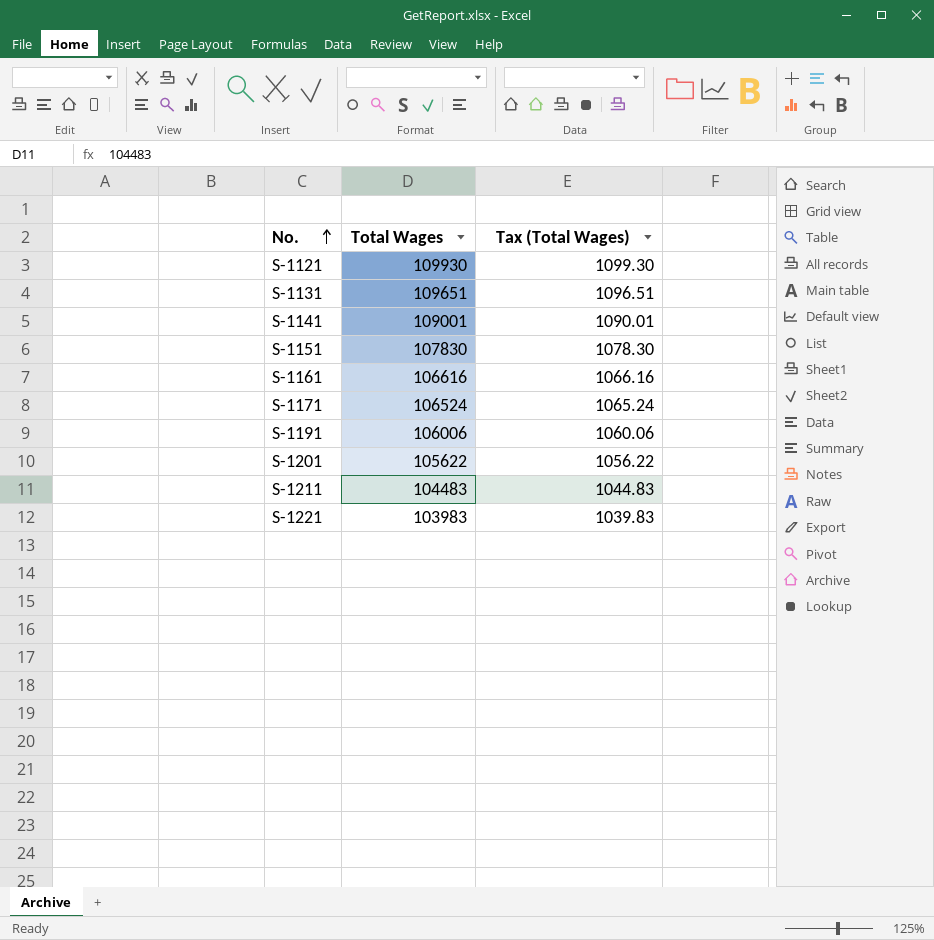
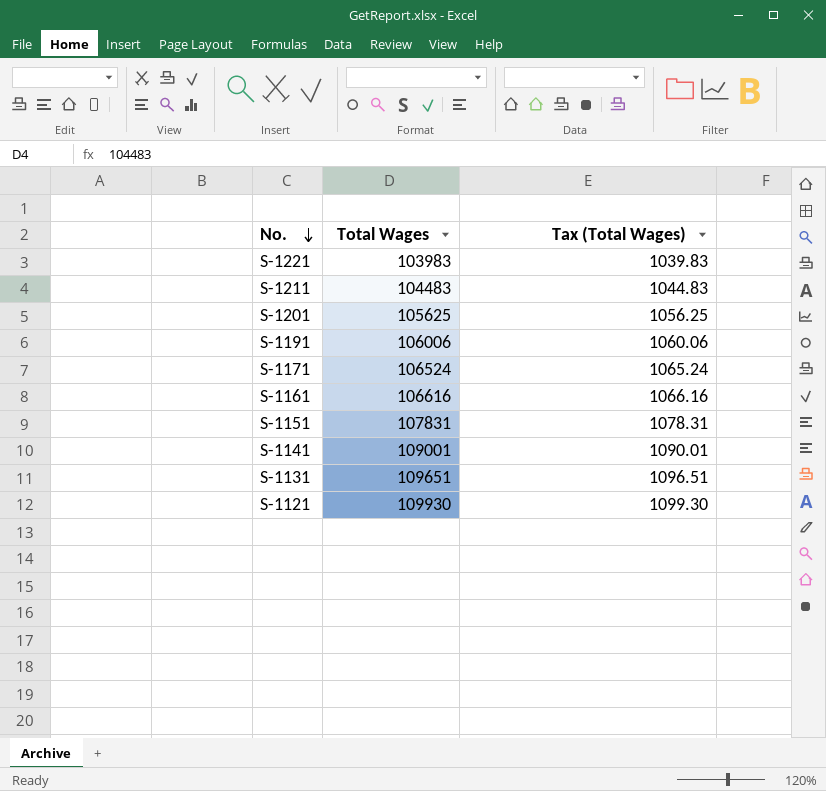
row order: No. ascending -> No. descending
S-1201 | Total Wages: 105622 -> 105625
S-1201 | Tax (Total Wages): 1056.22 -> 1056.25
S-1151 | Total Wages: 107830 -> 107831
S-1151 | Tax (Total Wages): 1078.30 -> 1078.31

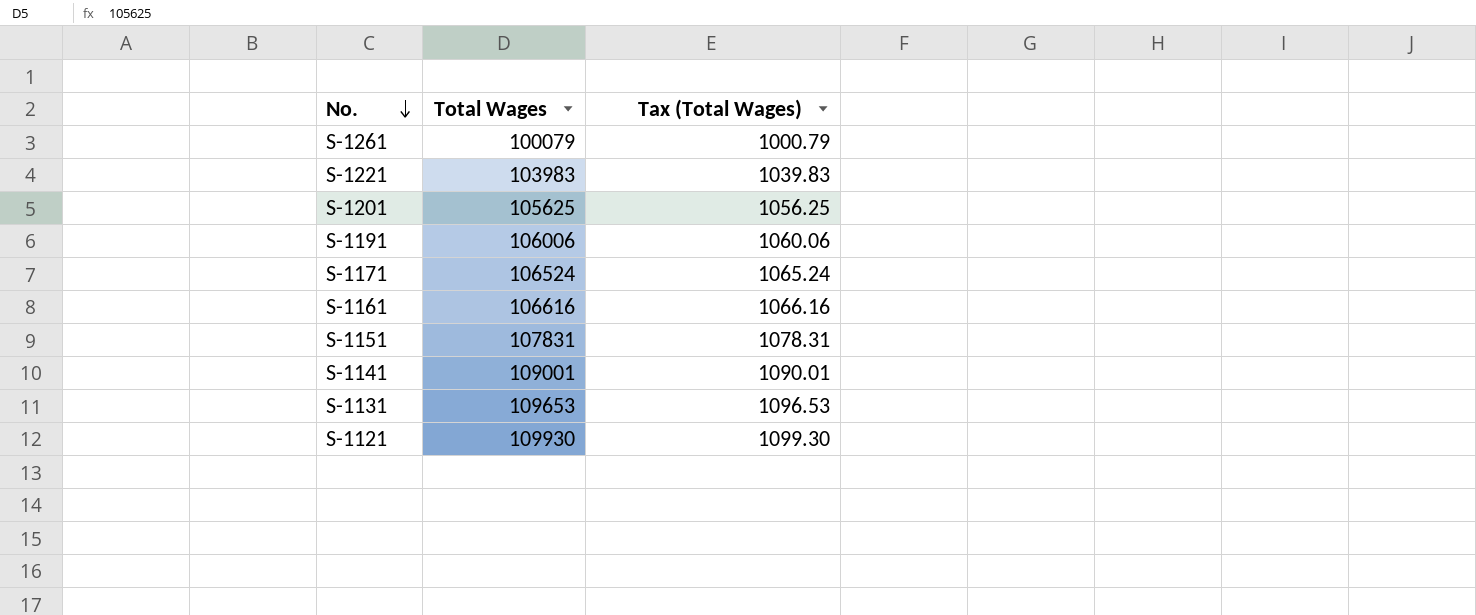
row S-1211: 104483 | 1044.83 -> none
row S-1261: none -> 100079 | 1000.79
S-1131 | Total Wages: 109651 -> 109653
S-1131 | Tax (Total Wages): 1096.51 -> 1096.53

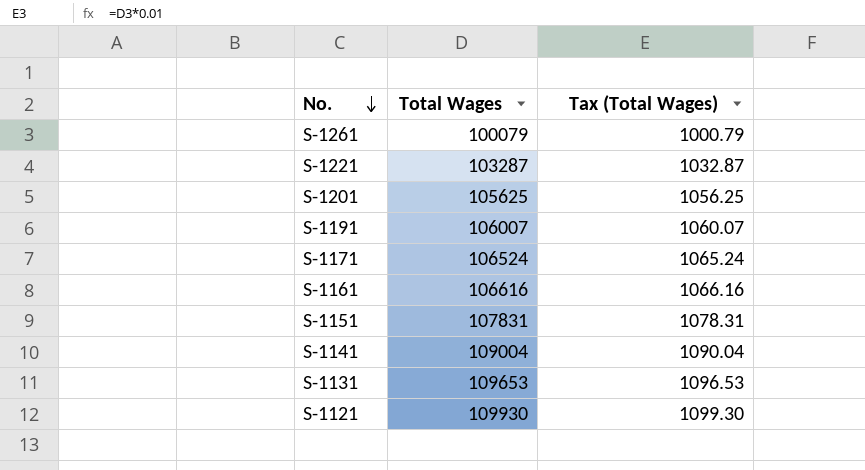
S-1221 | Total Wages: 103983 -> 103287
S-1221 | Tax (Total Wages): 1039.83 -> 1032.87
S-1191 | Total Wages: 106006 -> 106007
S-1191 | Tax (Total Wages): 1060.06 -> 1060.07
S-1141 | Total Wages: 109001 -> 109004
S-1141 | Tax (Total Wages): 1090.01 -> 1090.04

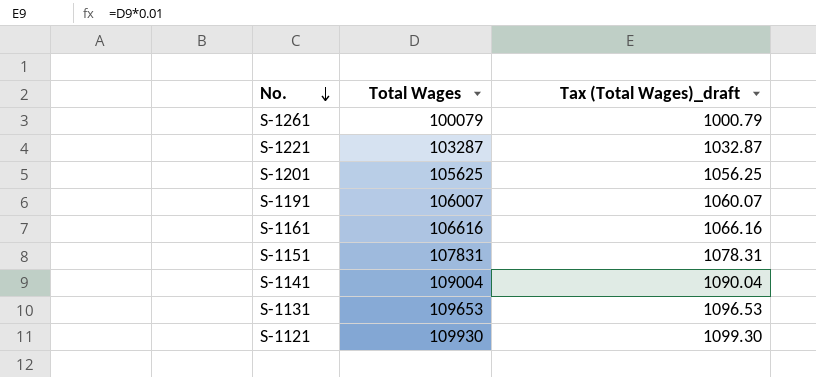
column name: Tax (Total Wages) -> Tax (Total Wages)_draft
row S-1171: 106524 | 1065.24 -> none

